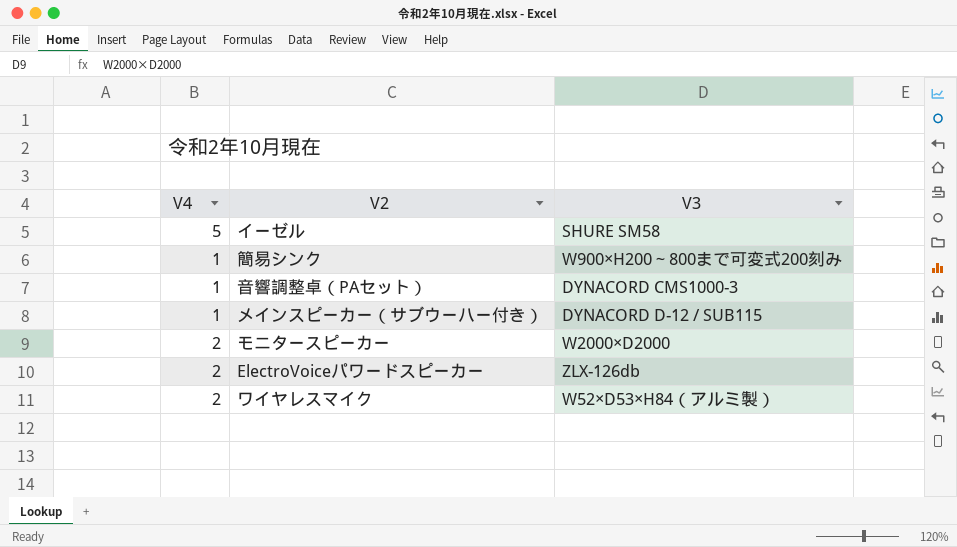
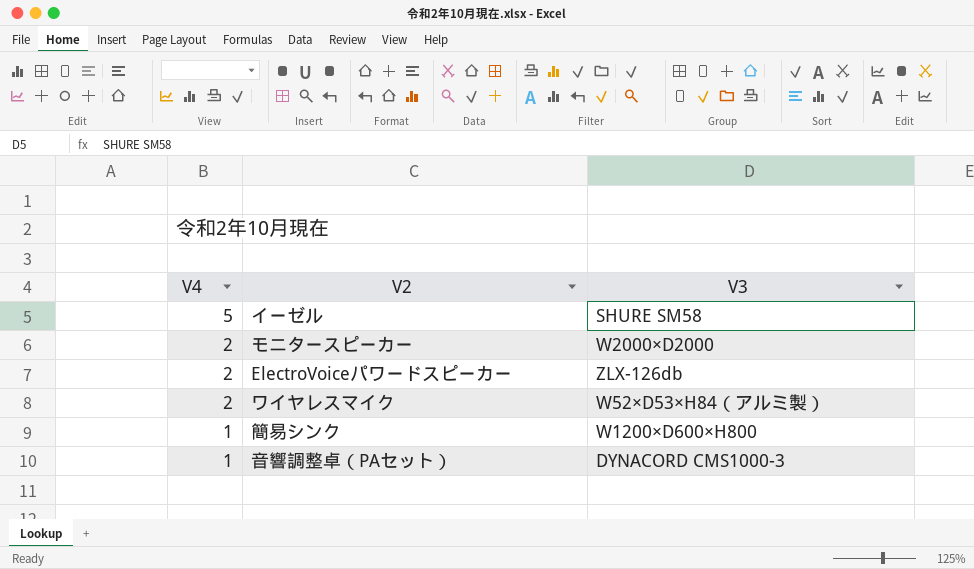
row order: none -> V4 descending
row メインスピーカー（サブウーハー付き）: 1 | DYNACORD D-12 / SUB115 -> none
簡易シンク | V3: W900×H200～800まで可変式200刻み -> W1200×D600×H800

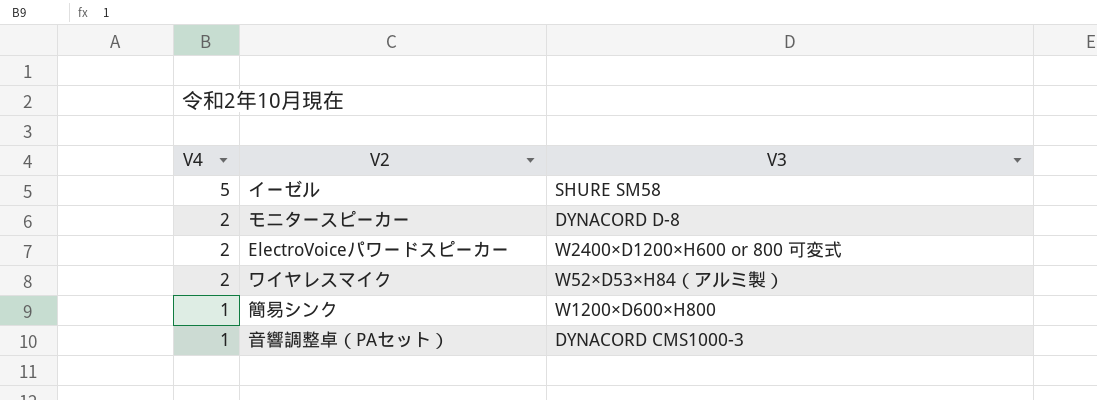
モニタースピーカー | V3: W2000×D2000 -> DYNACORD D-8
ElectroVoiceパワードスピーカー | V3: ZLX-126db -> W2400×D1200×H600 or 800 可変式

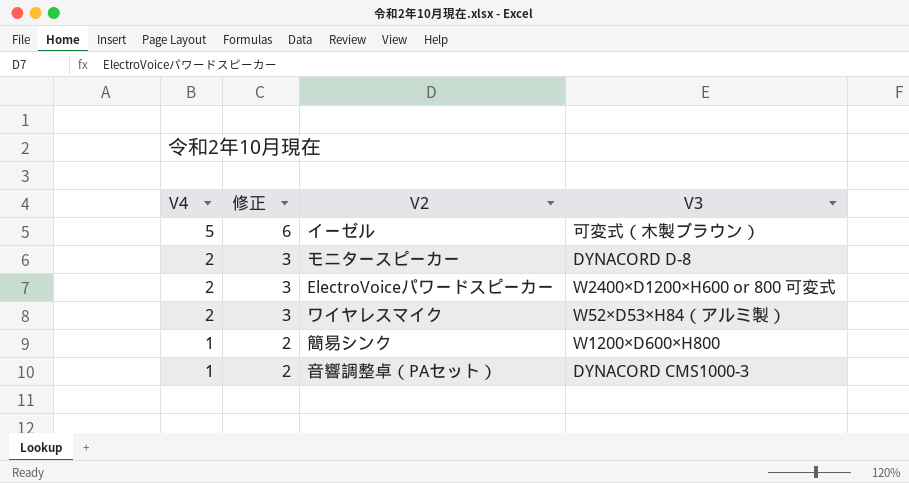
column 修正 | formula: none -> [V4] + 1
イーゼル | V3: SHURE SM58 -> 可変式（木製ブラウン）

